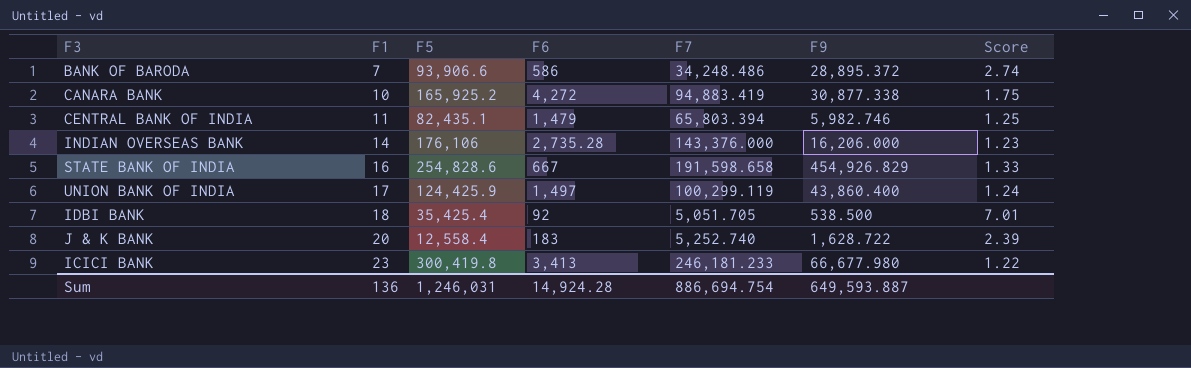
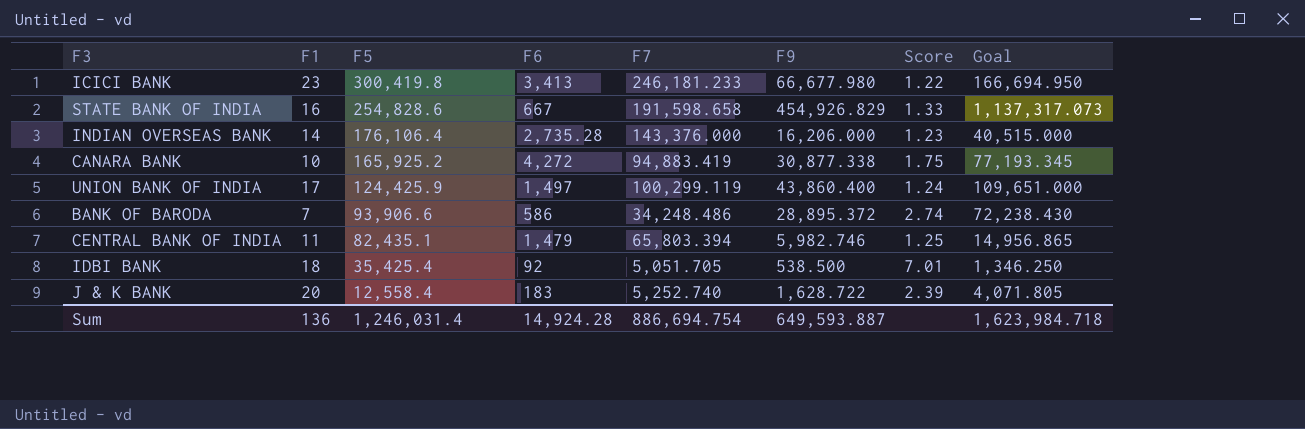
row order: F1 ascending -> F5 descending
column Goal | formula: none -> [F9] * 2.5
INDIAN OVERSEAS BANK | F5: 176,106 -> 176,106.4
Sum | F5: 1,246,031 -> 1,246,031.4

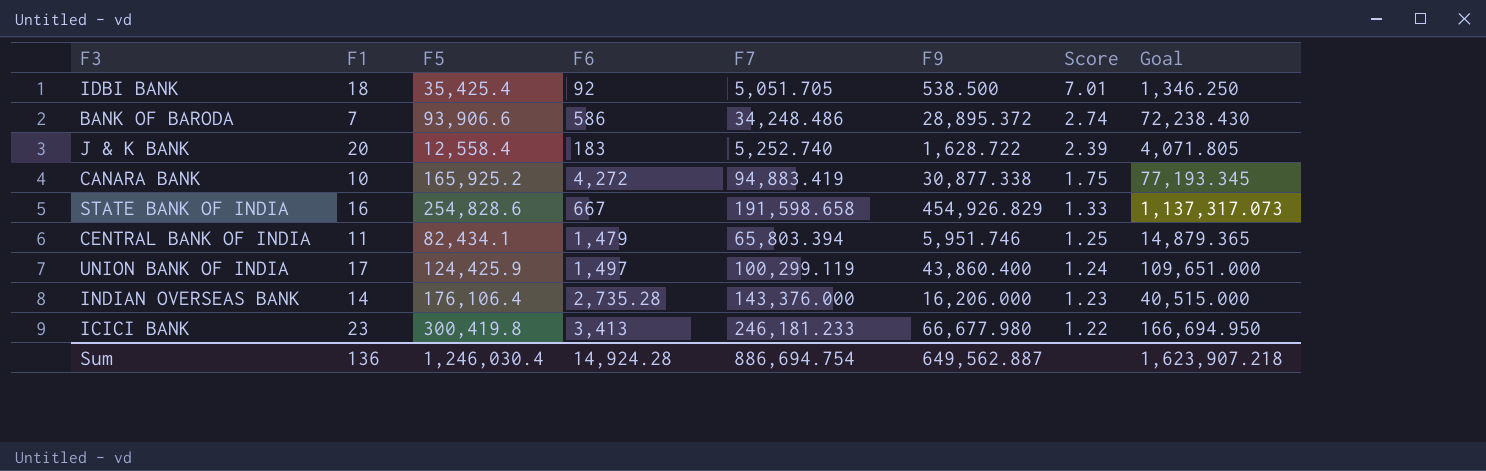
row order: F5 descending -> Score descending
CENTRAL BANK OF INDIA | F5: 82,435.1 -> 82,434.1
CENTRAL BANK OF INDIA | F9: 5,982.746 -> 5,951.746
CENTRAL BANK OF INDIA | Goal: 14,956.865 -> 14,879.365
Sum | F5: 1,246,031.4 -> 1,246,030.4
Sum | F9: 649,593.887 -> 649,562.887
Sum | Goal: 1,623,984.718 -> 1,623,907.218

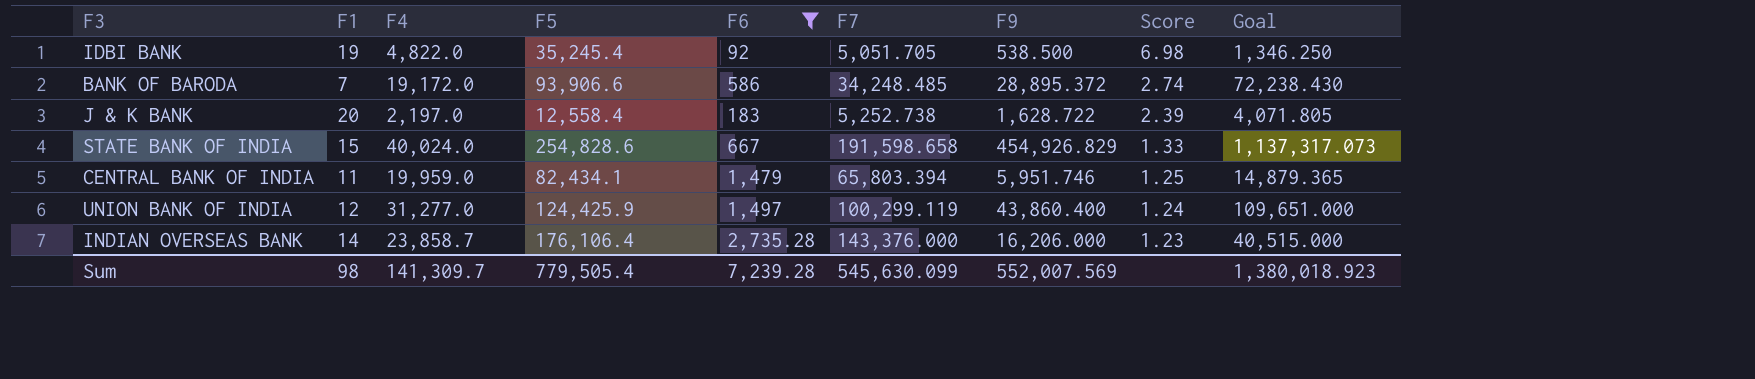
filter: none -> F6 <= 2,735.28
column F4 | position: none -> 3
IDBI BANK | F1: 18 -> 19
IDBI BANK | F5: 35,425.4 -> 35,245.4
IDBI BANK | Score: 7.01 -> 6.98
BANK OF BARODA | F7: 34,248.486 -> 34,248.485
J & K BANK | F7: 5,252.740 -> 5,252.738
STATE BANK OF INDIA | F1: 16 -> 15
UNION BANK OF INDIA | F1: 17 -> 12
Sum | F1: 136 -> 98
Sum | F5: 1,246,030.4 -> 779,505.4
Sum | F6: 14,924.28 -> 7,239.28
Sum | F7: 886,694.754 -> 545,630.099
Sum | F9: 649,562.887 -> 552,007.569
Sum | Goal: 1,623,907.218 -> 1,380,018.923

